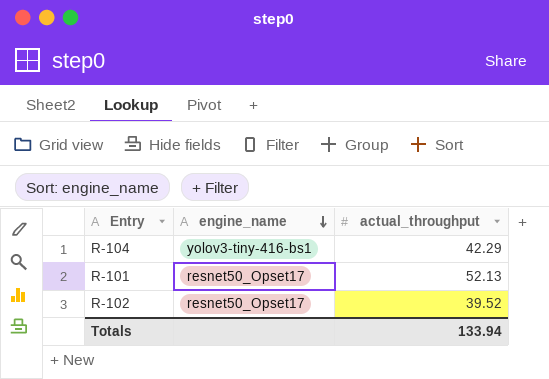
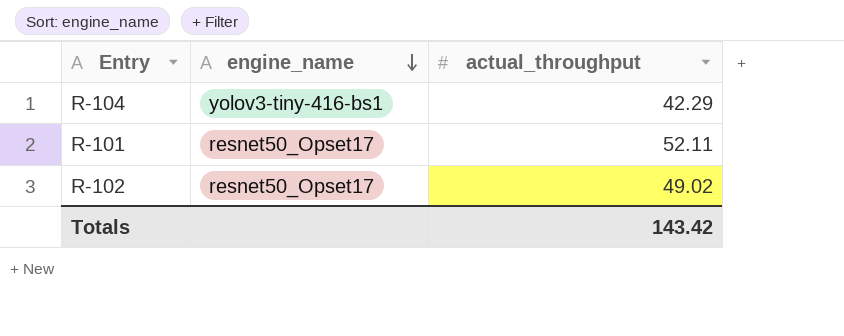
R-101 | actual_throughput: 52.13 -> 52.11
R-102 | actual_throughput: 39.52 -> 49.02
Totals | actual_throughput: 133.94 -> 143.42

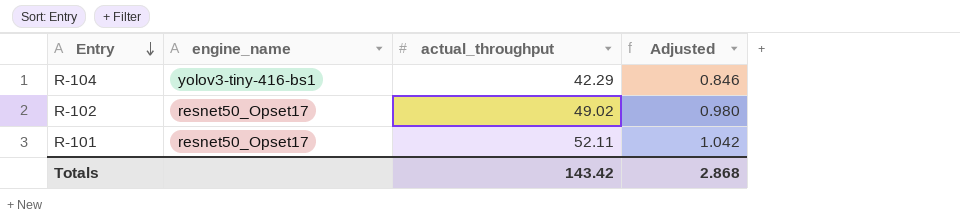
row order: engine_name descending -> Entry descending
column Adjusted | formula: none -> [actual_throughput] * 0.02

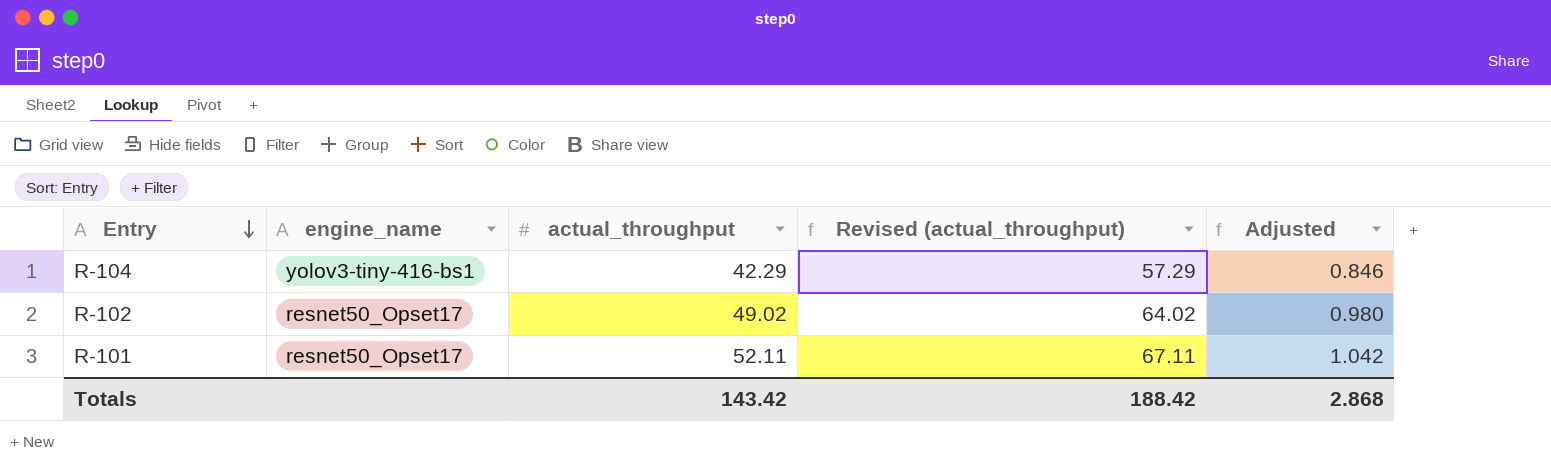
column Revised (actual_throughput) | formula: none -> [actual_throughput] + 15

